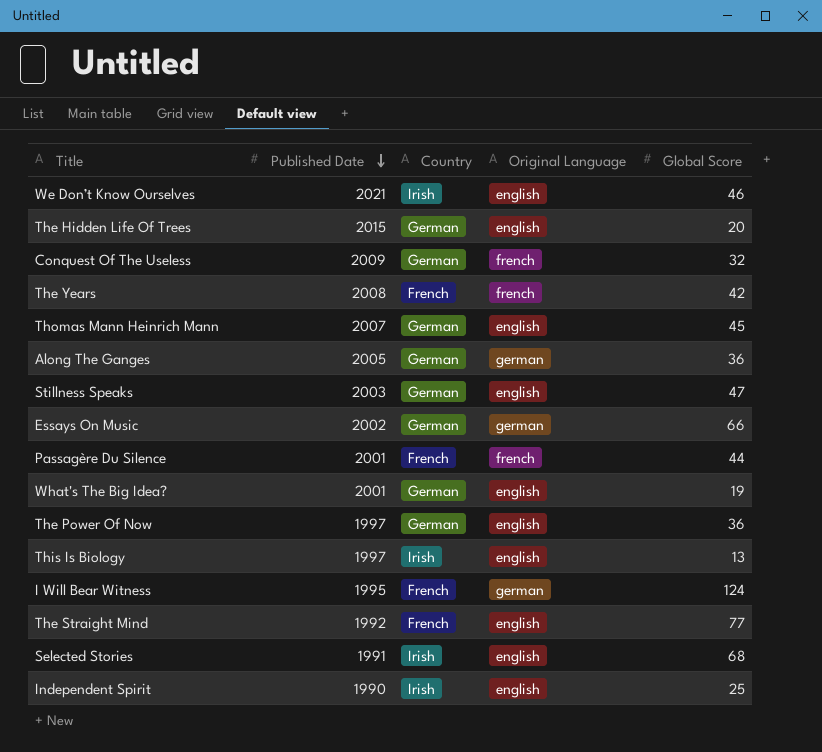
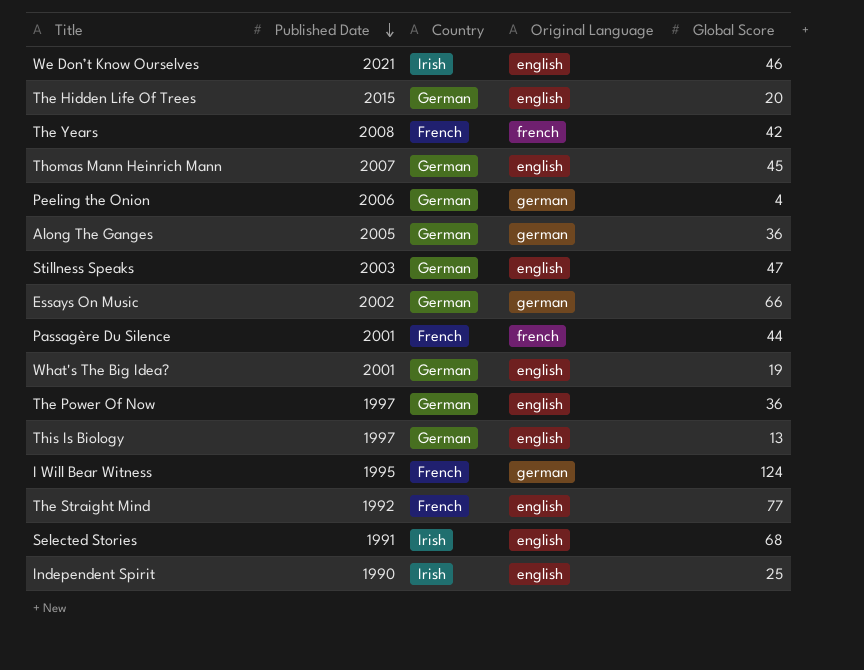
row Conquest Of The Useless: 2009 | German | french | 32 -> none
row Peeling the Onion: none -> 2006 | German | german | 4
This Is Biology | Country: Irish -> German

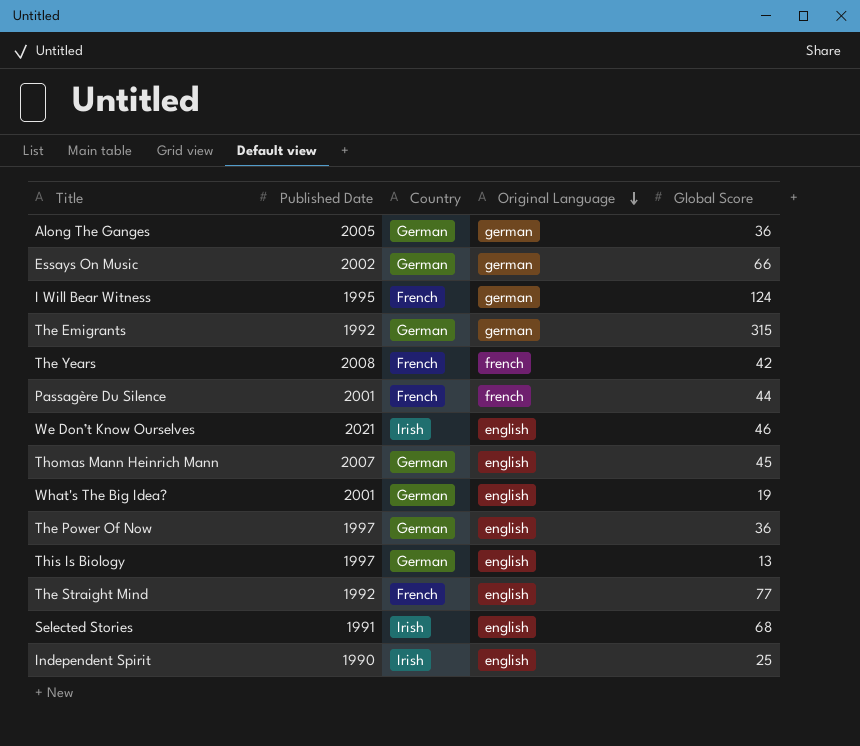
row order: Published Date descending -> Original Language descending
row The Hidden Life Of Trees: 2015 | German | english | 20 -> none
row Peeling the Onion: 2006 | German | german | 4 -> none
row Stillness Speaks: 2003 | German | english | 47 -> none
row The Emigrants: none -> 1992 | German | german | 315

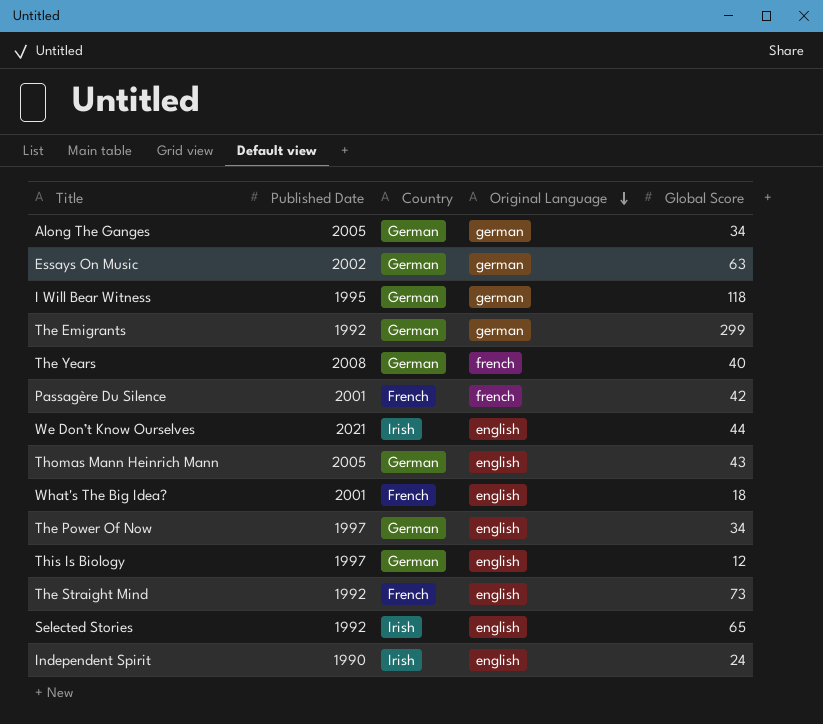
Along The Ganges | Global Score: 36 -> 34
Essays On Music | Global Score: 66 -> 63
I Will Bear Witness | Country: French -> German
I Will Bear Witness | Global Score: 124 -> 118
The Emigrants | Global Score: 315 -> 299
The Years | Country: French -> German
The Years | Global Score: 42 -> 40
Passagère Du Silence | Global Score: 44 -> 42
We Don’t Know Ourselves | Global Score: 46 -> 44
Thomas Mann Heinrich Mann | Published Date: 2007 -> 2005
Thomas Mann Heinrich Mann | Global Score: 45 -> 43
What's The Big Idea? | Country: German -> French
What's The Big Idea? | Global Score: 19 -> 18
The Power Of Now | Global Score: 36 -> 34
This Is Biology | Global Score: 13 -> 12
The Straight Mind | Global Score: 77 -> 73
Selected Stories | Published Date: 1991 -> 1992
Selected Stories | Global Score: 68 -> 65
Independent Spirit | Global Score: 25 -> 24

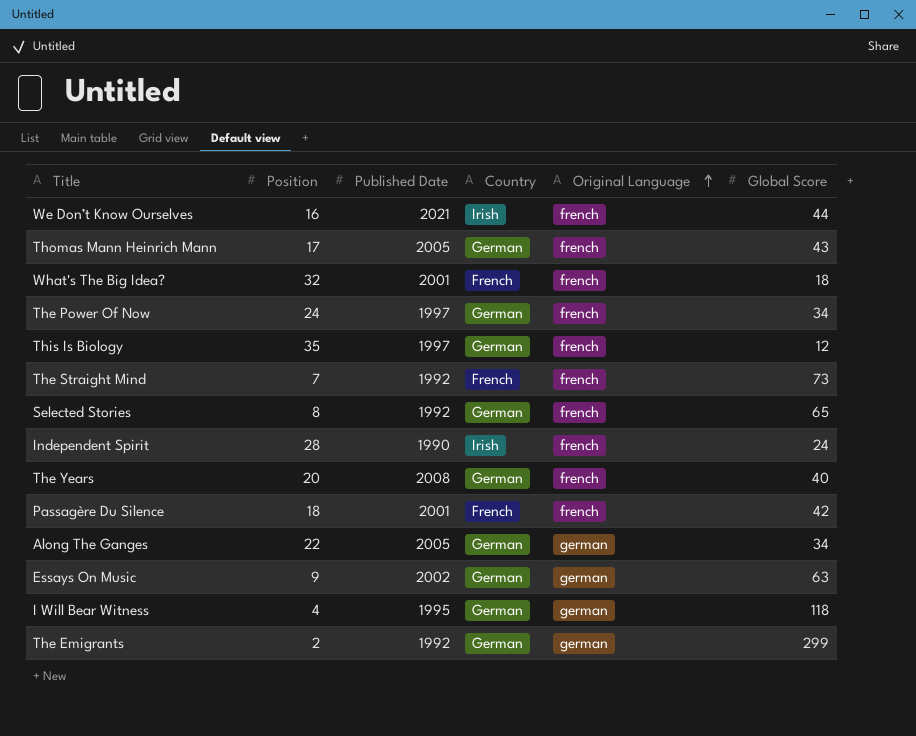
row order: Original Language descending -> Original Language ascending
column Position | position: none -> 2
We Don’t Know Ourselves | Original Language: english -> french
Thomas Mann Heinrich Mann | Original Language: english -> french
What's The Big Idea? | Original Language: english -> french
The Power Of Now | Original Language: english -> french
This Is Biology | Original Language: english -> french
The Straight Mind | Original Language: english -> french
Selected Stories | Country: Irish -> German
Selected Stories | Original Language: english -> french
Independent Spirit | Original Language: english -> french

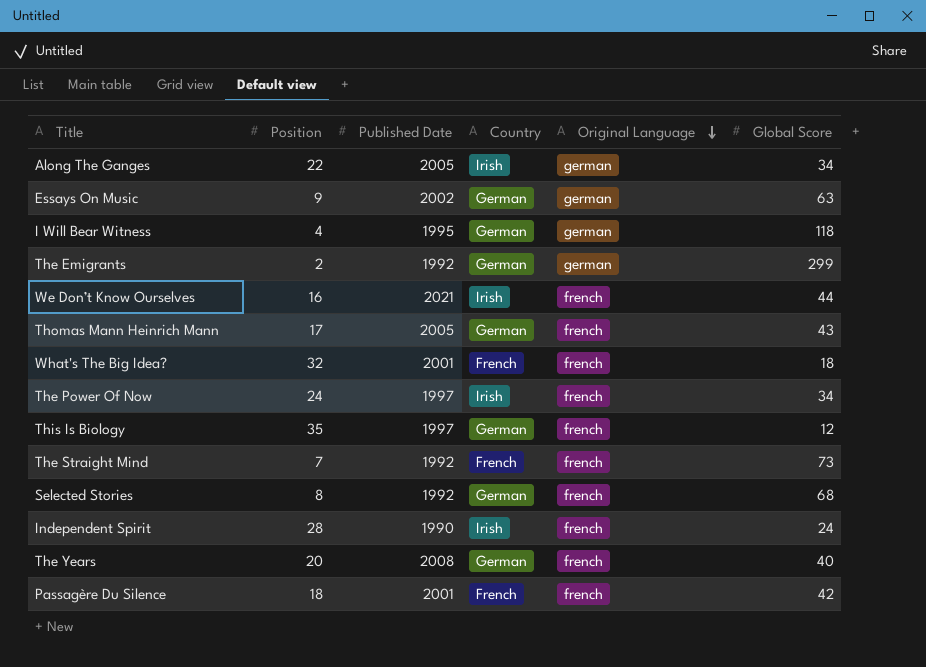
row order: Original Language ascending -> Original Language descending
Along The Ganges | Country: German -> Irish
The Power Of Now | Country: German -> Irish
Selected Stories | Global Score: 65 -> 68

